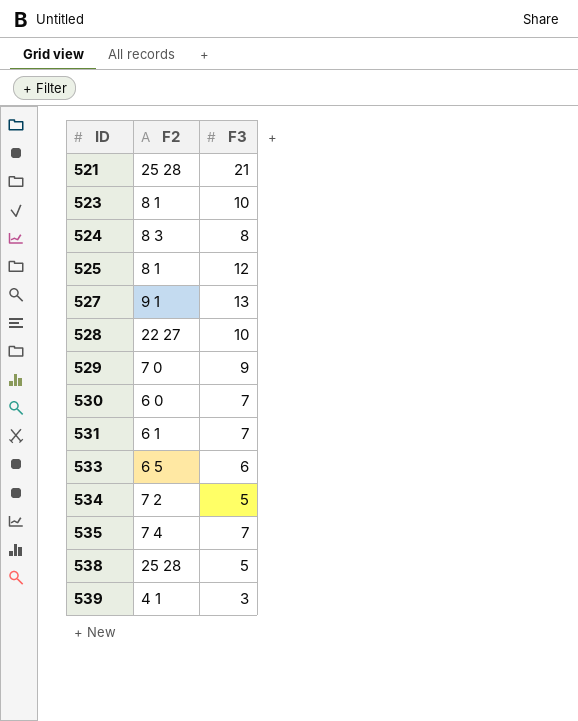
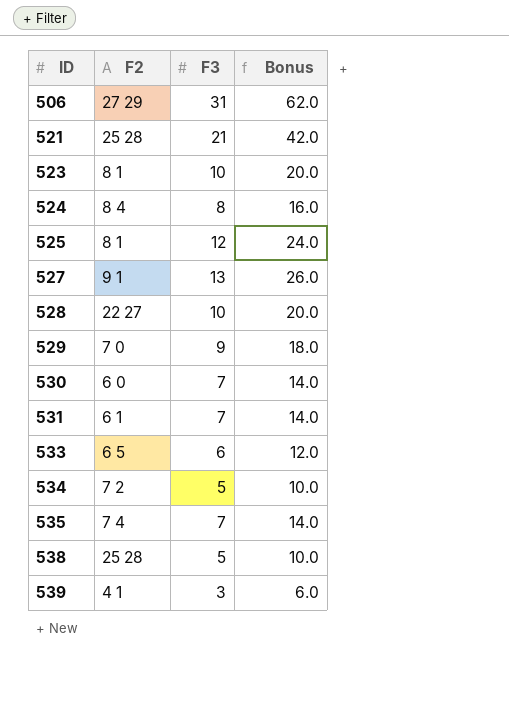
column Bonus | formula: none -> [F3] * 2
row 506: none -> 27 29 | 31 | 62.0
524 | F2: 8 3 -> 8 4

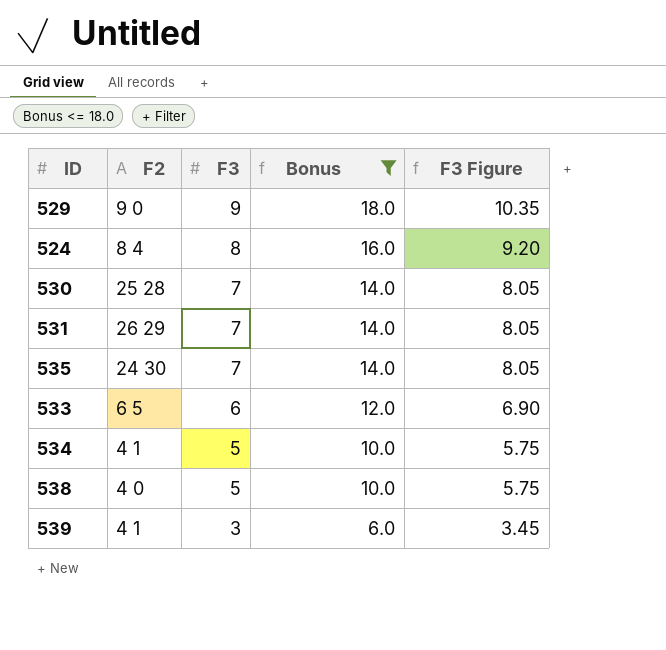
filter: none -> Bonus <= 18.0
row order: ID ascending -> F3 descending
column F3 Figure | formula: none -> [F3] * 1.15
529 | F2: 7 0 -> 9 0
530 | F2: 6 0 -> 25 28
531 | F2: 6 1 -> 26 29
535 | F2: 7 4 -> 24 30
534 | F2: 7 2 -> 4 1
538 | F2: 25 28 -> 4 0

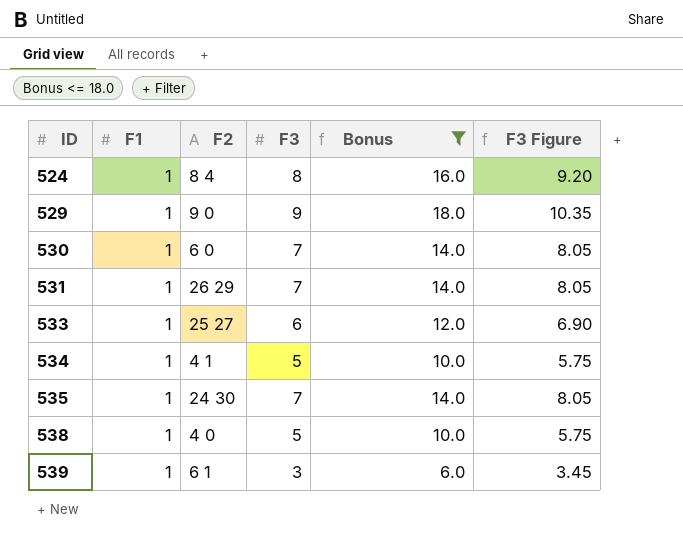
row order: F3 descending -> ID ascending
column F1 | position: none -> 2
530 | F2: 25 28 -> 6 0
533 | F2: 6 5 -> 25 27
539 | F2: 4 1 -> 6 1

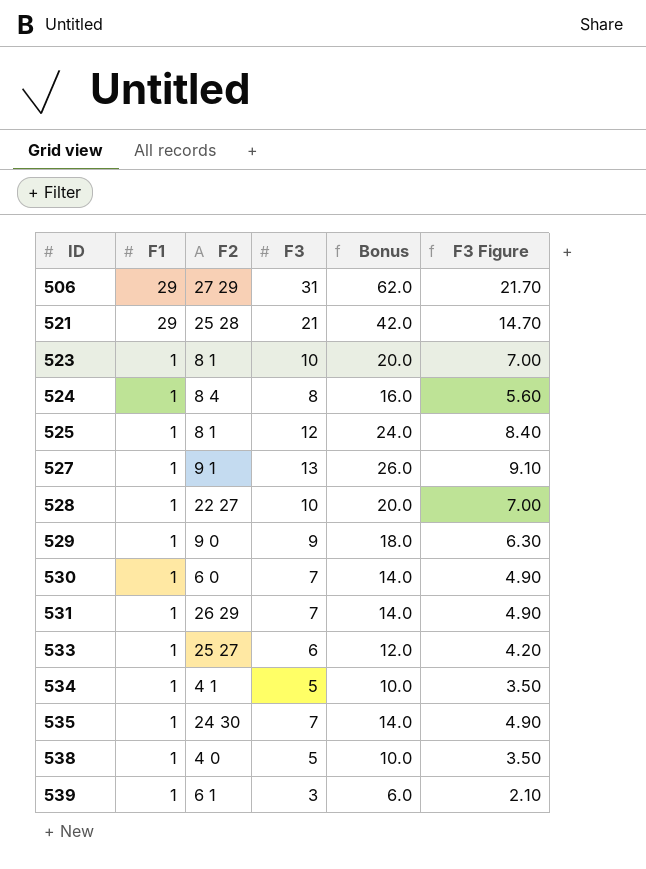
filter: Bonus <= 18.0 -> none
column F3 Figure | formula: [F3] * 1.15 -> [F3] * 0.7

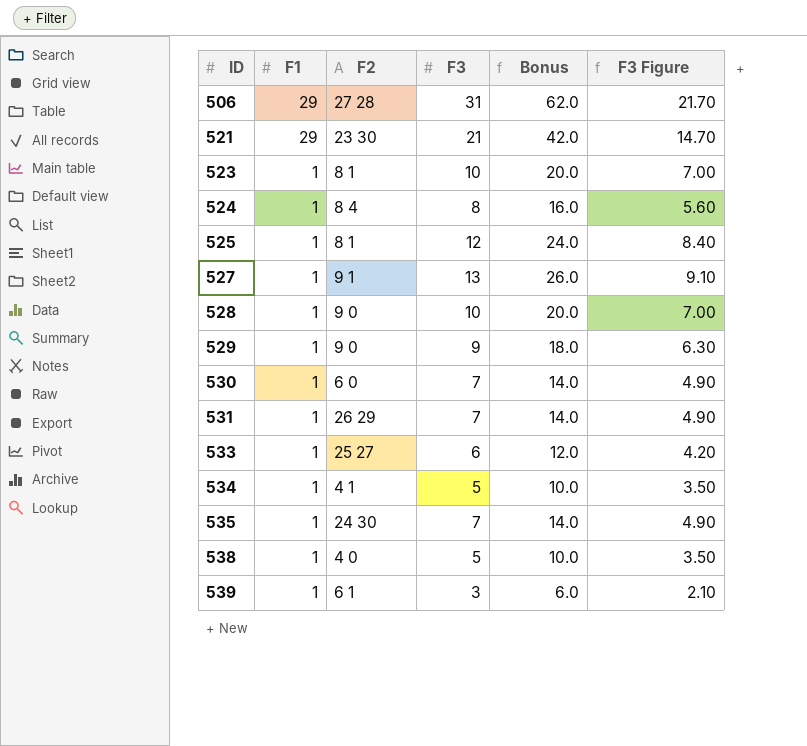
506 | F2: 27 29 -> 27 28
521 | F2: 25 28 -> 23 30
528 | F2: 22 27 -> 9 0

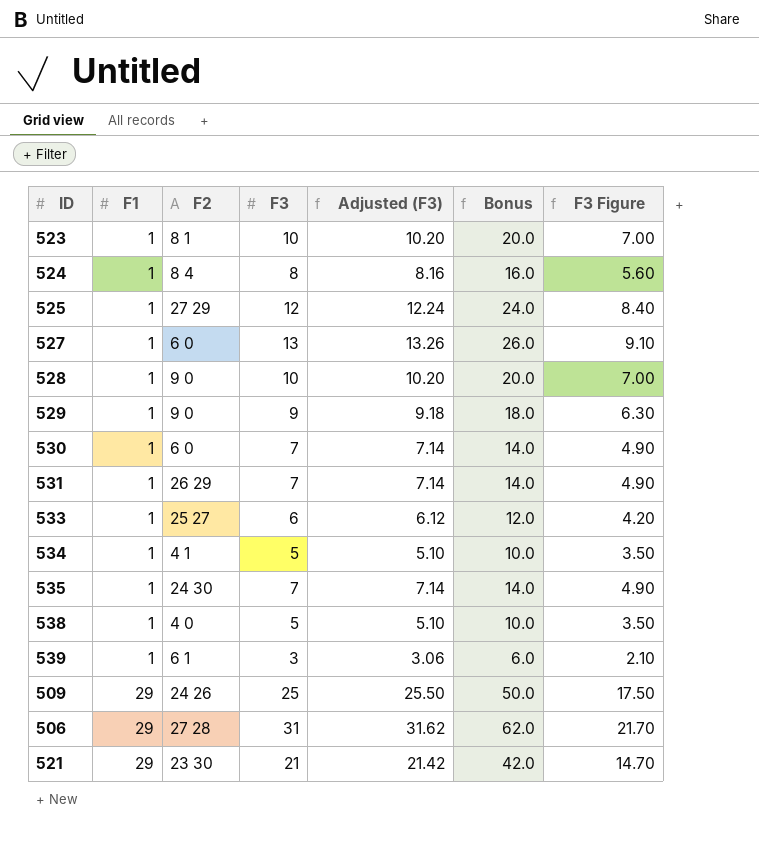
row order: ID ascending -> F1 ascending
column Adjusted (F3) | formula: none -> [F3] * 1.02
525 | F2: 8 1 -> 27 29
527 | F2: 9 1 -> 6 0
row 509: none -> 29 | 24 26 | 25 | 25.50 | 50.0 | 17.50

